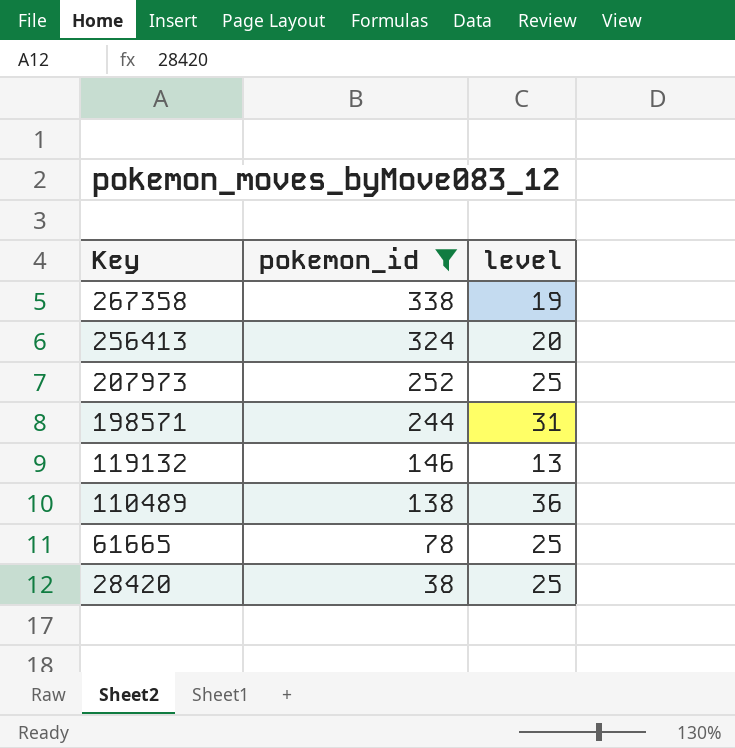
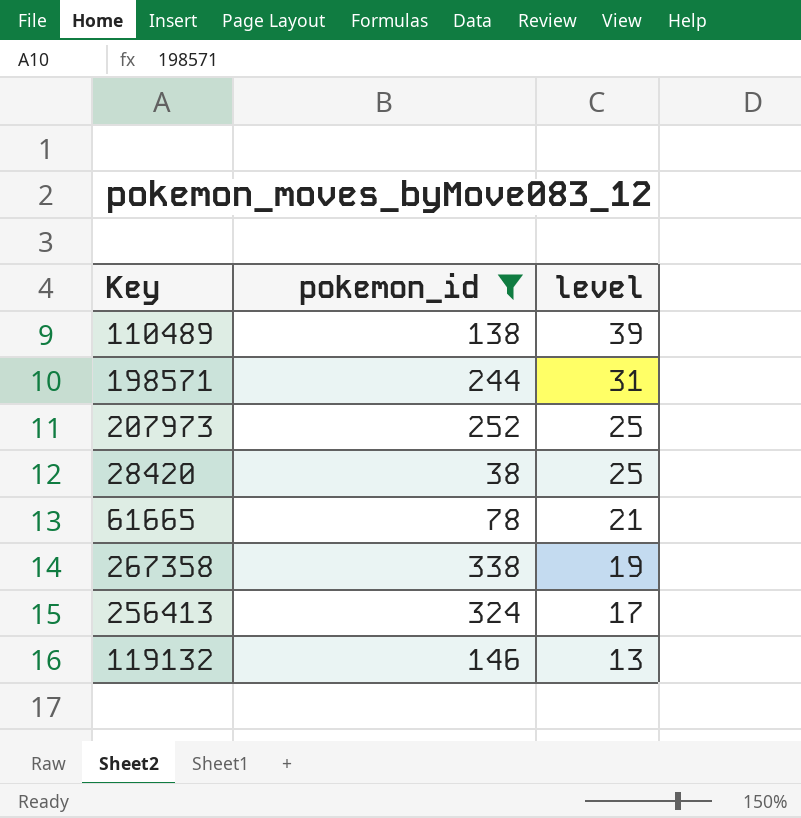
row order: Key descending -> level descending
110489 | level: 36 -> 39
61665 | level: 25 -> 21
256413 | level: 20 -> 17

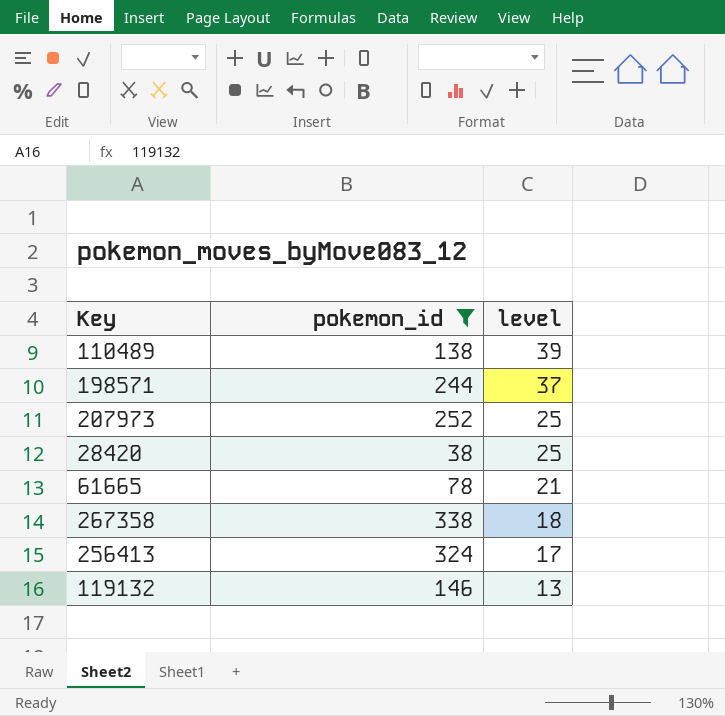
198571 | level: 31 -> 37
267358 | level: 19 -> 18

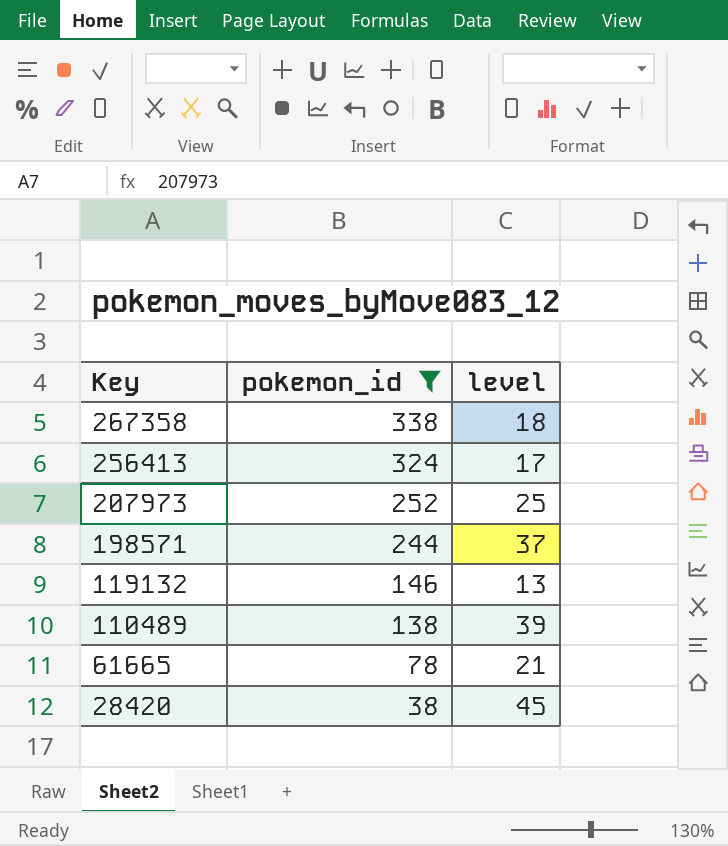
row order: level descending -> Key descending
28420 | level: 25 -> 45

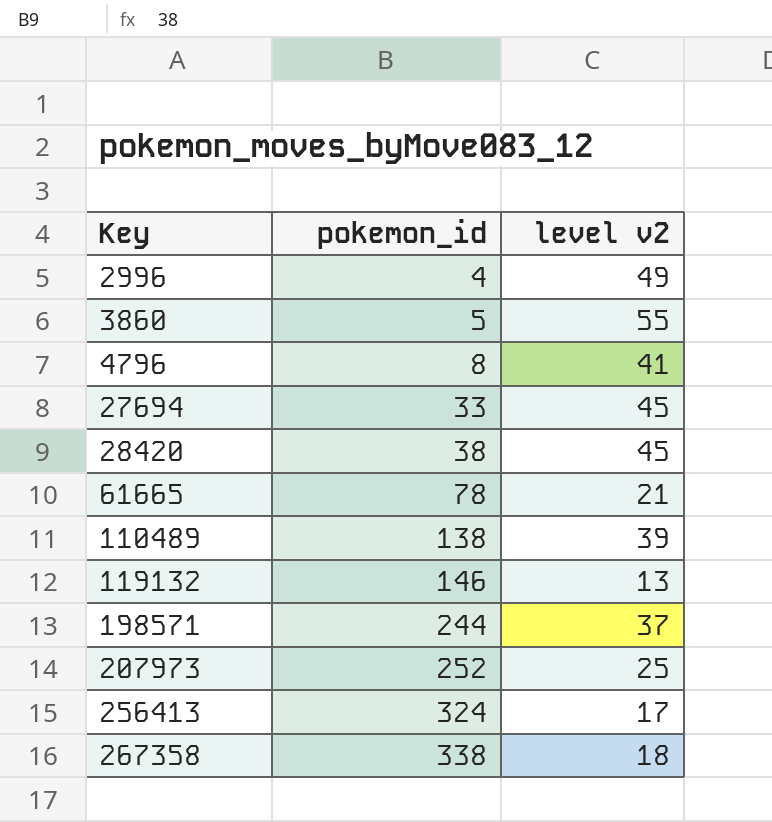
filter: pokemon_id >= 38 -> none
row order: Key descending -> Key ascending
column name: level -> level v2

